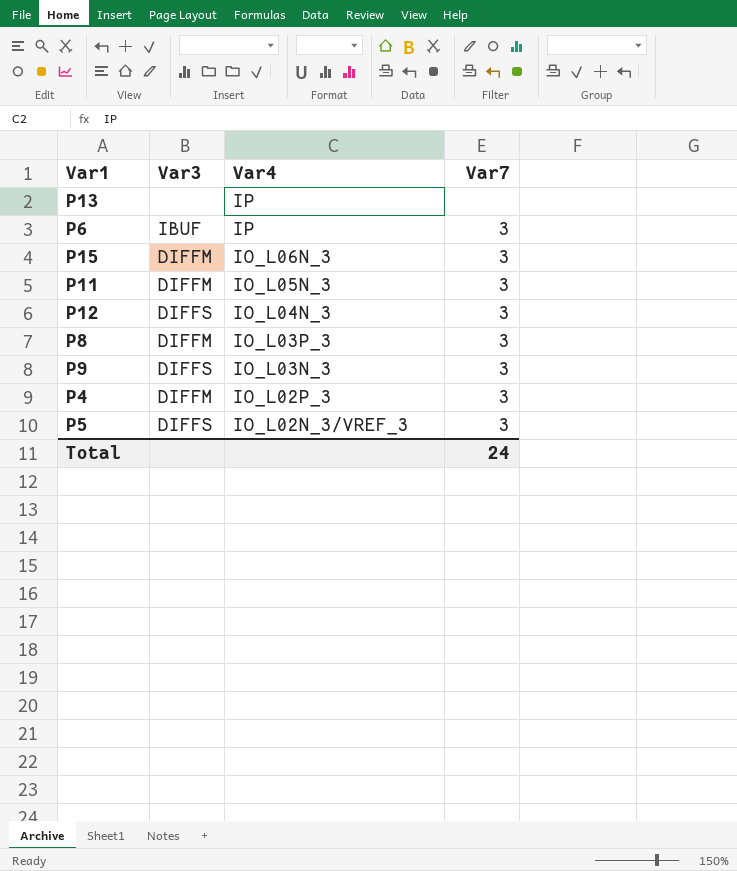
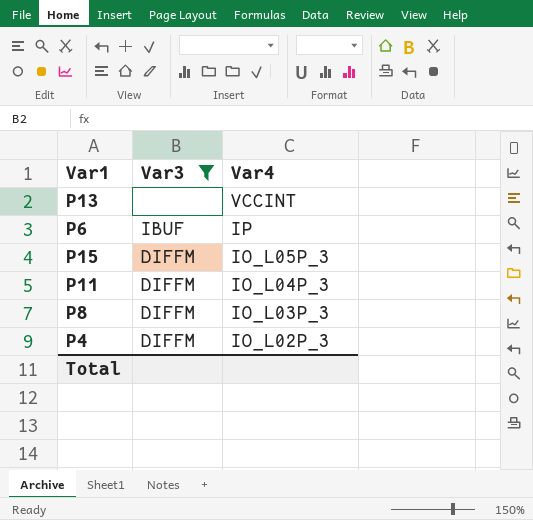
filter: none -> Var3 != DIFFS
column Var7 | position: 4 -> none
P13 | Var4: IP -> VCCINT
P15 | Var4: IO_L06N_3 -> IO_L05P_3
P11 | Var4: IO_L05N_3 -> IO_L04P_3

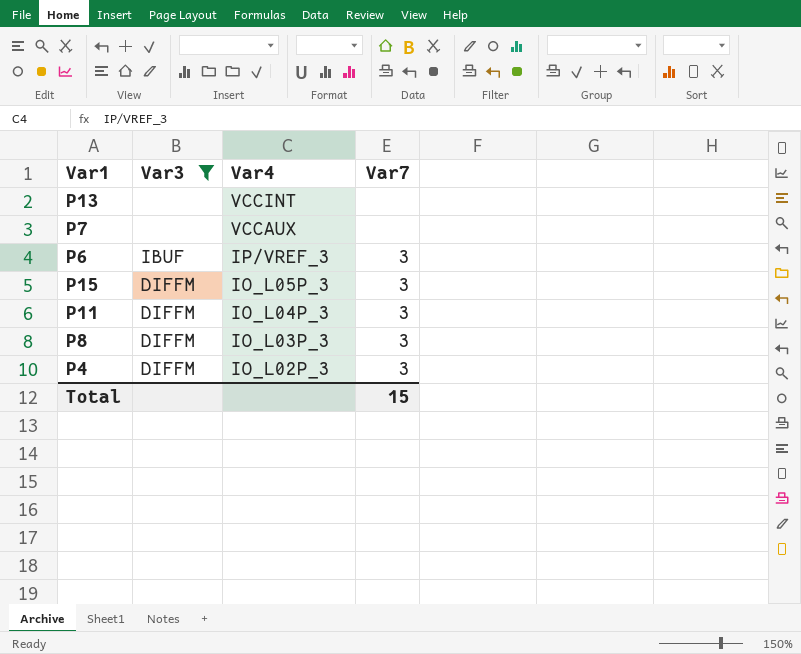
column Var7 | position: none -> 4
row P7: none -> none | VCCAUX | none
P6 | Var4: IP -> IP/VREF_3

